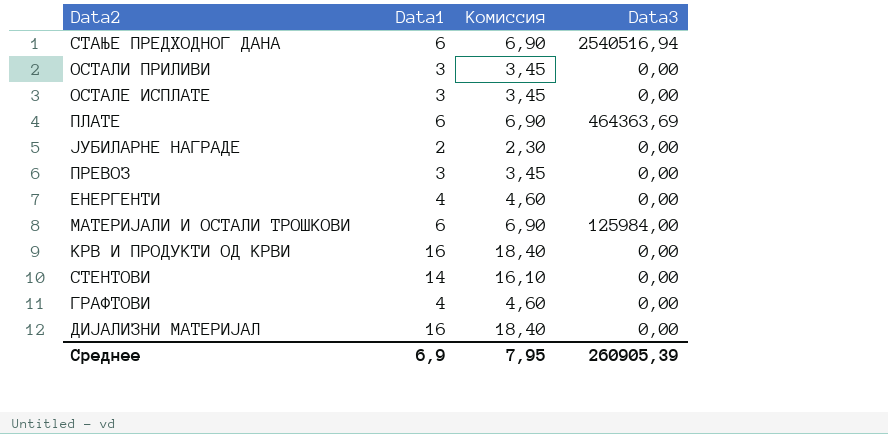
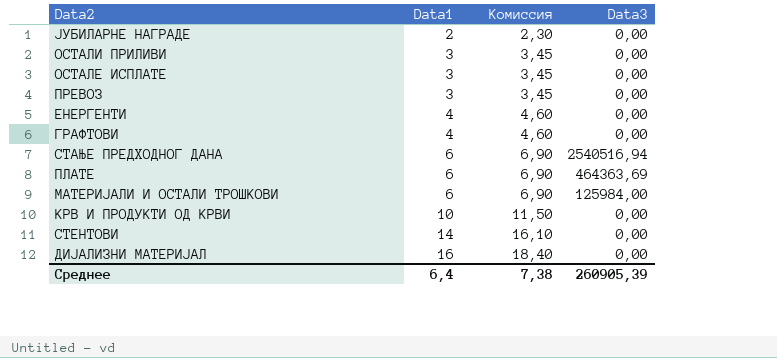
row order: none -> Data1 ascending
КРВ И ПРОДУКТИ ОД КРВИ | Data1: 16 -> 10
КРВ И ПРОДУКТИ ОД КРВИ | Комиссия: 18,40 -> 11,50
Среднее | Data1: 6,9 -> 6,4
Среднее | Комиссия: 7,95 -> 7,38

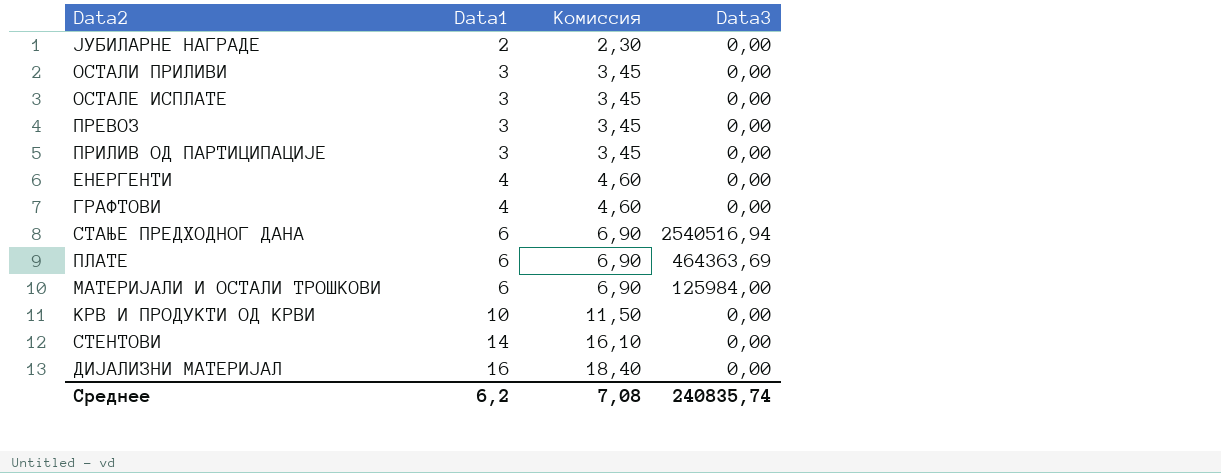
row ПРИЛИВ ОД ПАРТИЦИПАЦИЈЕ: none -> 3 | 3,45 | 0,00
Среднее | Data1: 6,4 -> 6,2
Среднее | Комиссия: 7,38 -> 7,08
Среднее | Data3: 260905,39 -> 240835,74

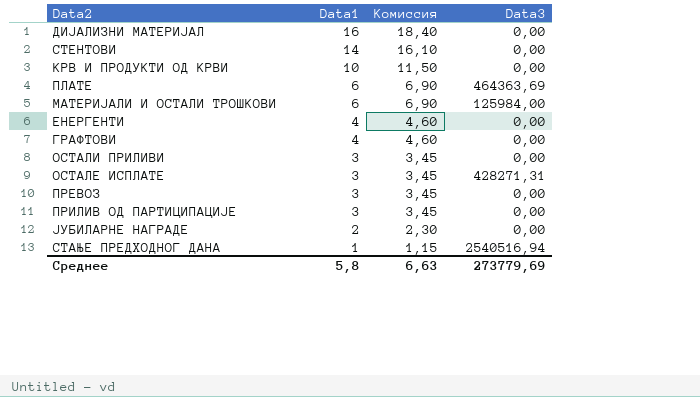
row order: Data1 ascending -> Data1 descending
ОСТАЛЕ ИСПЛАТЕ | Data3: 0,00 -> 428271,31
СТАЊЕ ПРЕДХОДНОГ ДАНА | Data1: 6 -> 1
СТАЊЕ ПРЕДХОДНОГ ДАНА | Комиссия: 6,90 -> 1,15
Среднее | Data1: 6,2 -> 5,8
Среднее | Комиссия: 7,08 -> 6,63
Среднее | Data3: 240835,74 -> 273779,69

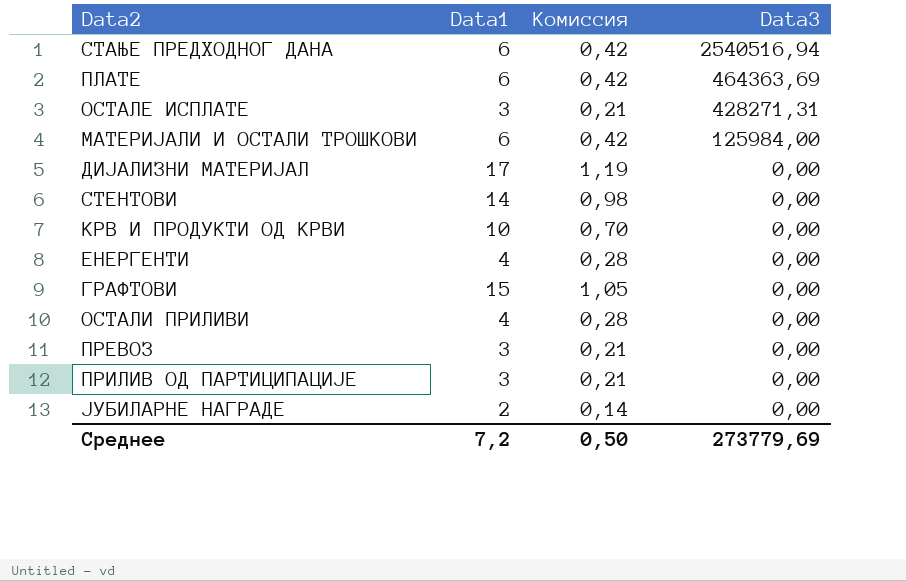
row order: Data1 descending -> Data3 descending
column Комиссия | formula: [Data1] * 1,15 -> [Data1] * 0,07
СТАЊЕ ПРЕДХОДНОГ ДАНА | Data1: 1 -> 6
ДИЈАЛИЗНИ МАТЕРИЈАЛ | Data1: 16 -> 17
ГРАФТОВИ | Data1: 4 -> 15
ОСТАЛИ ПРИЛИВИ | Data1: 3 -> 4
Среднее | Data1: 5,8 -> 7,2
Среднее | Комиссия: 6,63 -> 0,50

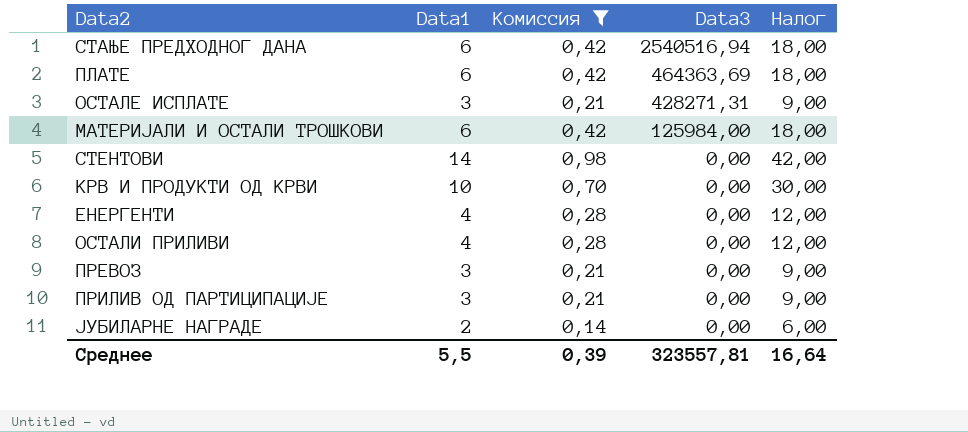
filter: none -> Комиссия <= 0,98
column Налог | formula: none -> [Data1] * 3
Среднее | Data1: 7,2 -> 5,5
Среднее | Комиссия: 0,50 -> 0,39
Среднее | Data3: 273779,69 -> 323557,81

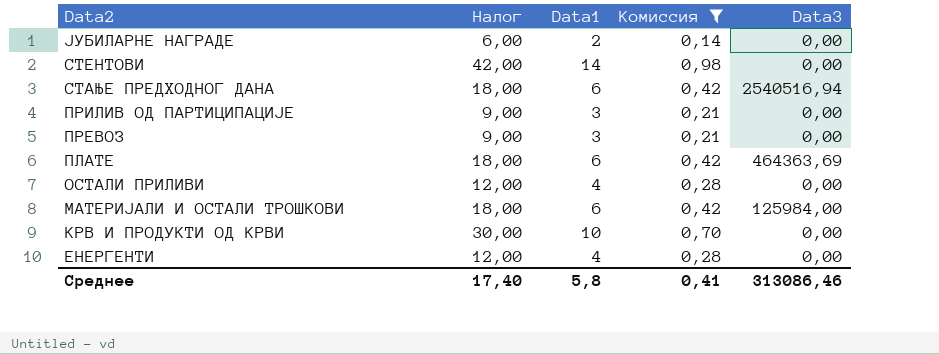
row order: Data3 descending -> Data2 descending
column Налог | position: 5 -> 2
row ОСТАЛЕ ИСПЛАТЕ: 3 | 0,21 | 428271,31 | 9,00 -> none
Среднее | Налог: 16,64 -> 17,40
Среднее | Data1: 5,5 -> 5,8
Среднее | Комиссия: 0,39 -> 0,41
Среднее | Data3: 323557,81 -> 313086,46

